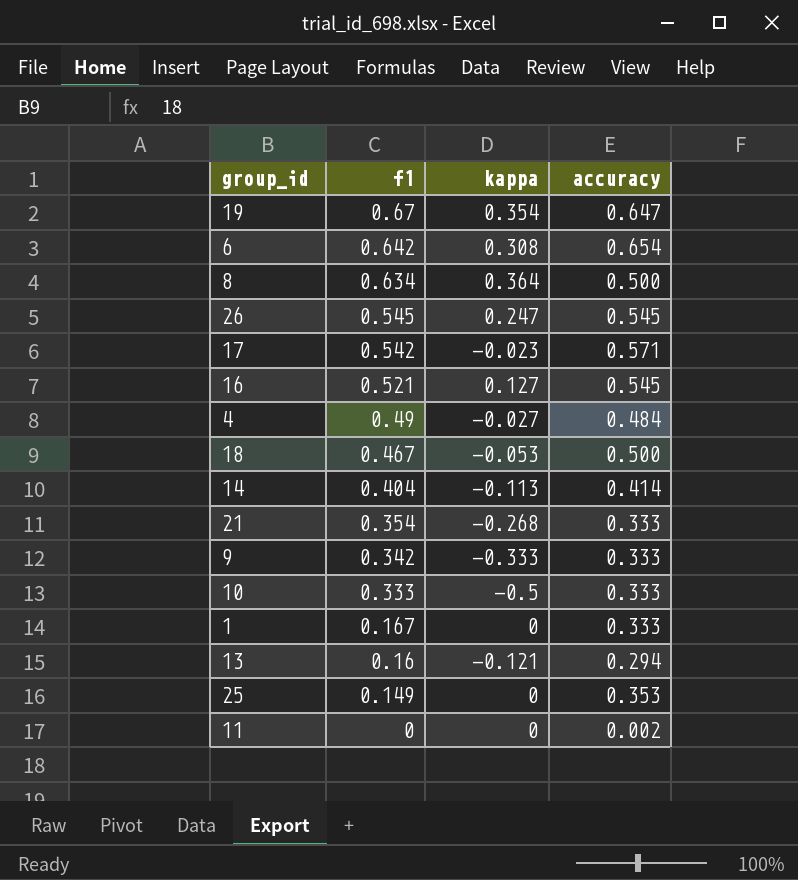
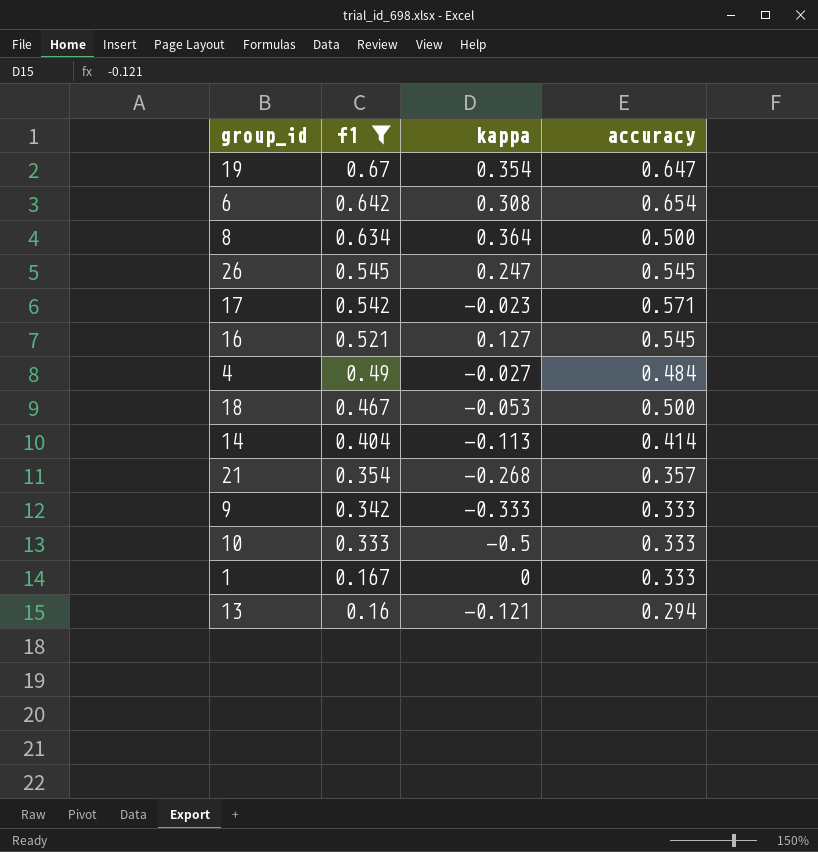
filter: none -> f1 >= 0.16
21 | accuracy: 0.333 -> 0.357

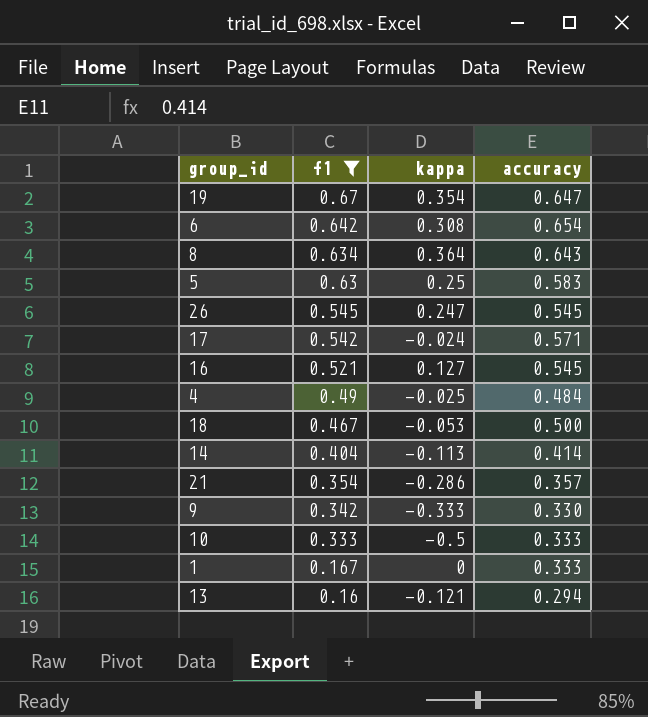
8 | accuracy: 0.500 -> 0.643
row 5: none -> 0.63 | 0.25 | 0.583
17 | kappa: -0.023 -> -0.024
4 | kappa: -0.027 -> -0.025
21 | kappa: -0.268 -> -0.286
9 | accuracy: 0.333 -> 0.330

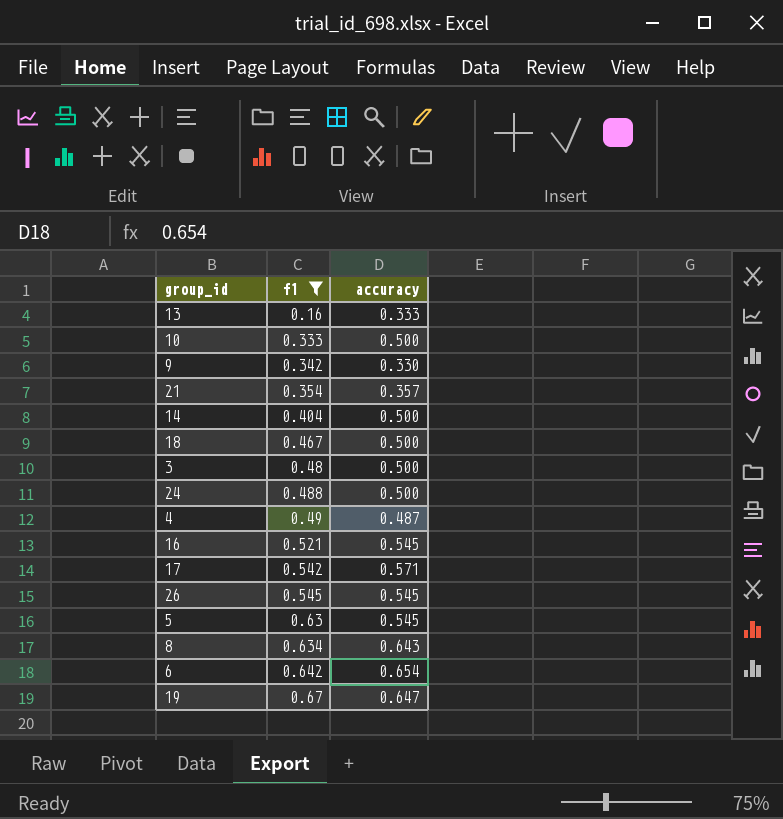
row order: f1 descending -> f1 ascending
column kappa | position: 3 -> none
row 1: 0.167 | 0 | 0.333 -> none
13 | accuracy: 0.294 -> 0.333
10 | accuracy: 0.333 -> 0.500
14 | accuracy: 0.414 -> 0.500
row 3: none -> 0.48 | 0.500
row 24: none -> 0.488 | 0.500
4 | accuracy: 0.484 -> 0.487
5 | accuracy: 0.583 -> 0.545

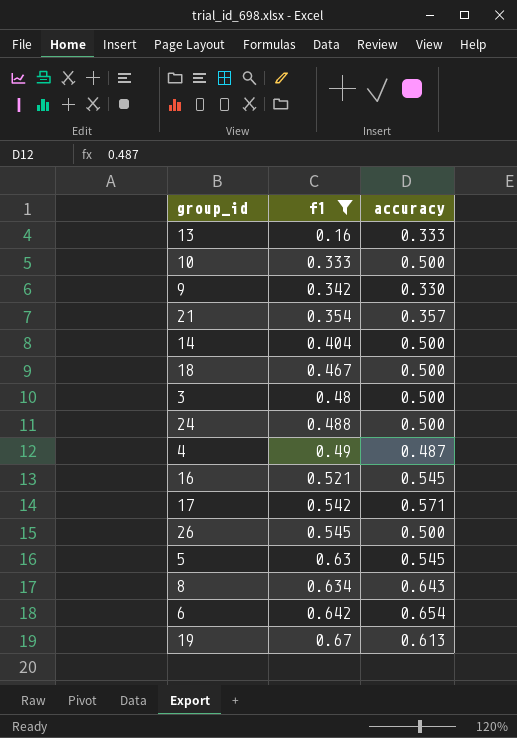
26 | accuracy: 0.545 -> 0.500
19 | accuracy: 0.647 -> 0.613

